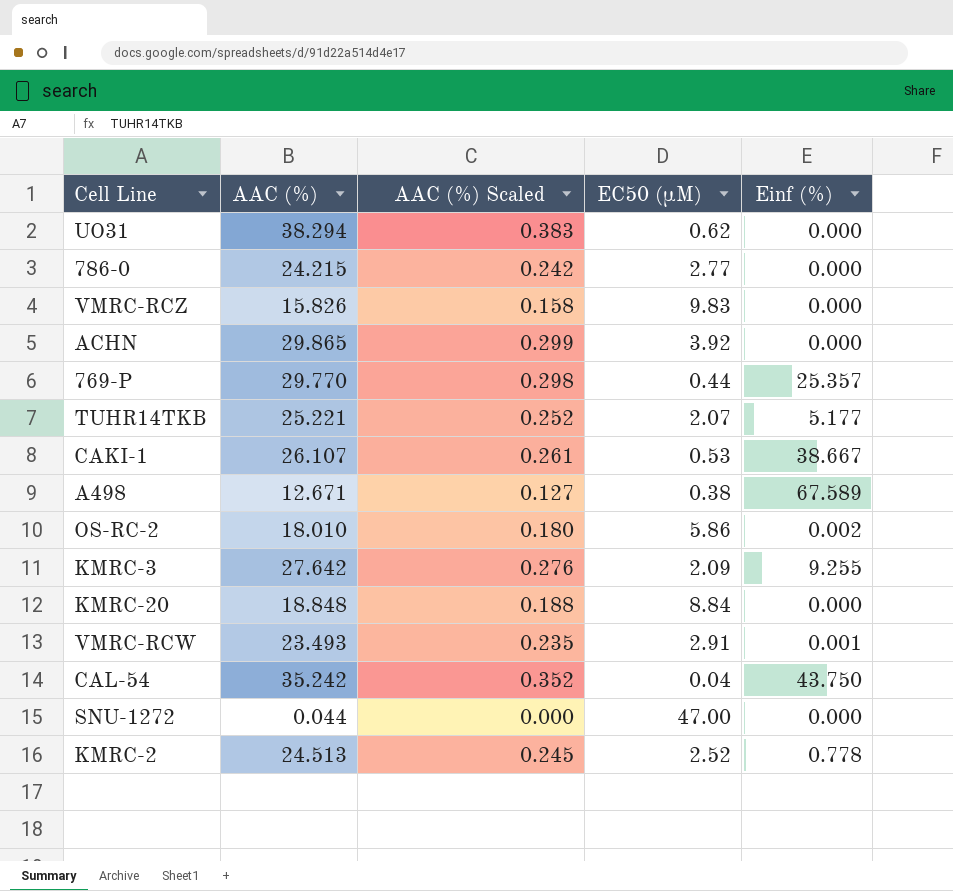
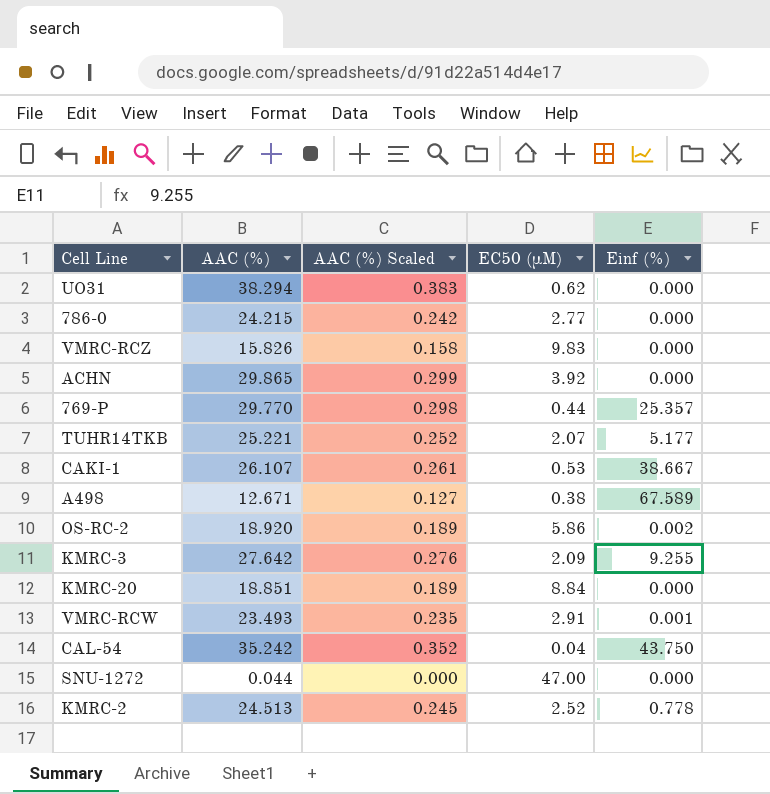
OS-RC-2 | AAC (%): 18.010 -> 18.920
OS-RC-2 | AAC (%) Scaled: 0.180 -> 0.189
KMRC-20 | AAC (%): 18.848 -> 18.851
KMRC-20 | AAC (%) Scaled: 0.188 -> 0.189

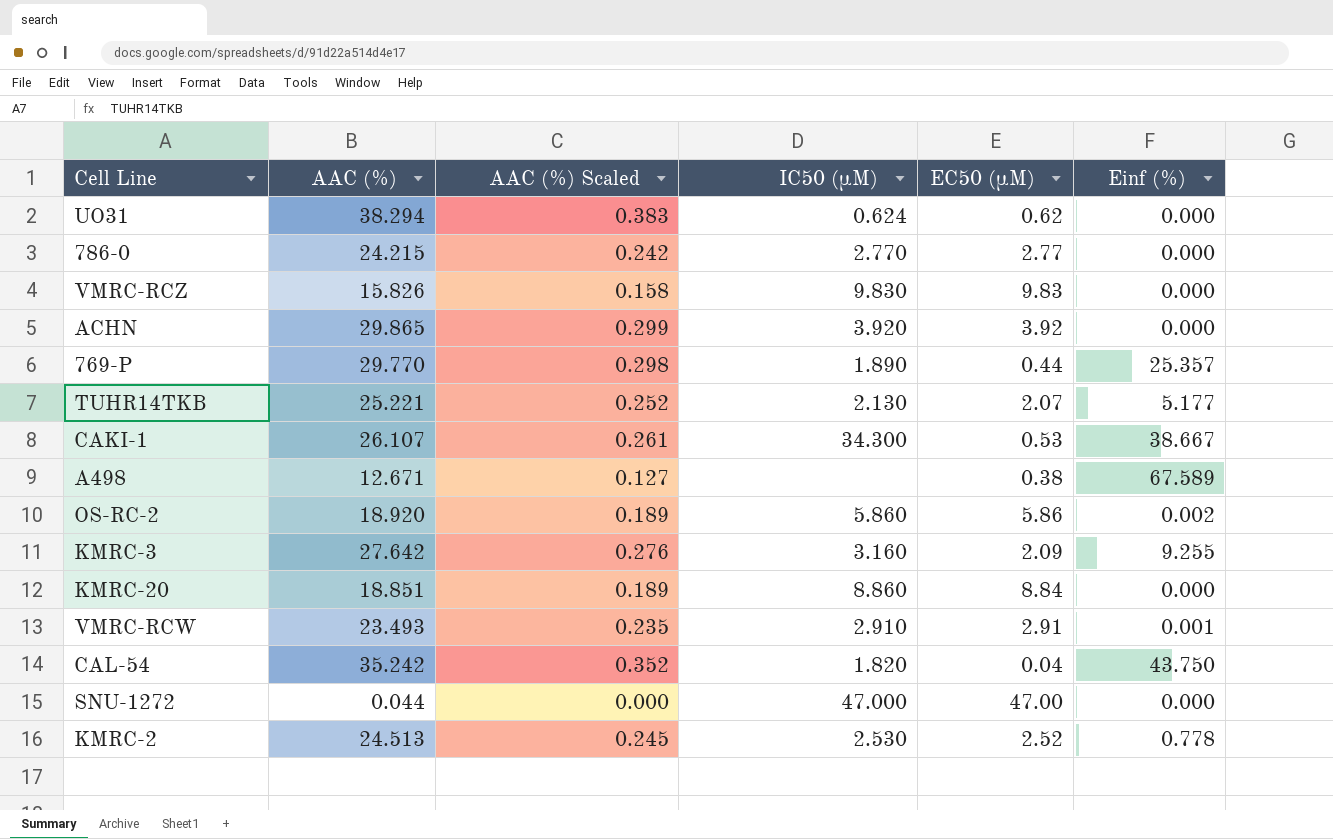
column IC50 (µM) | position: none -> 4

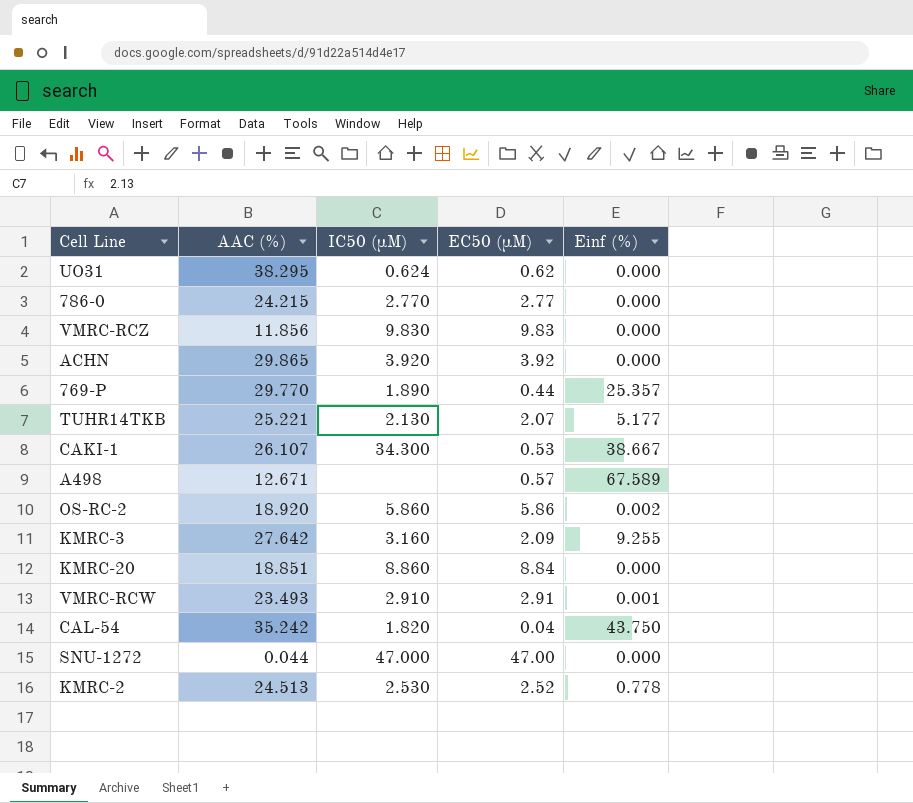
column AAC (%) Scaled | formula: [AAC (%)] * 0.01 -> none
UO31 | AAC (%): 38.294 -> 38.295
VMRC-RCZ | AAC (%): 15.826 -> 11.856
A498 | EC50 (µM): 0.38 -> 0.57

